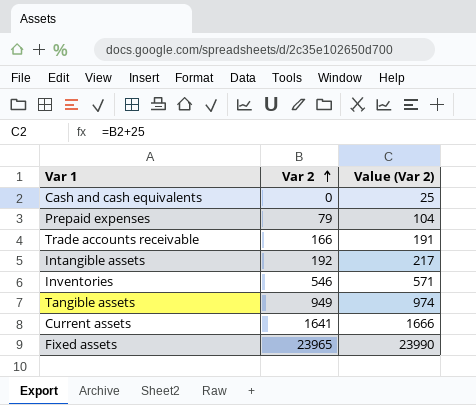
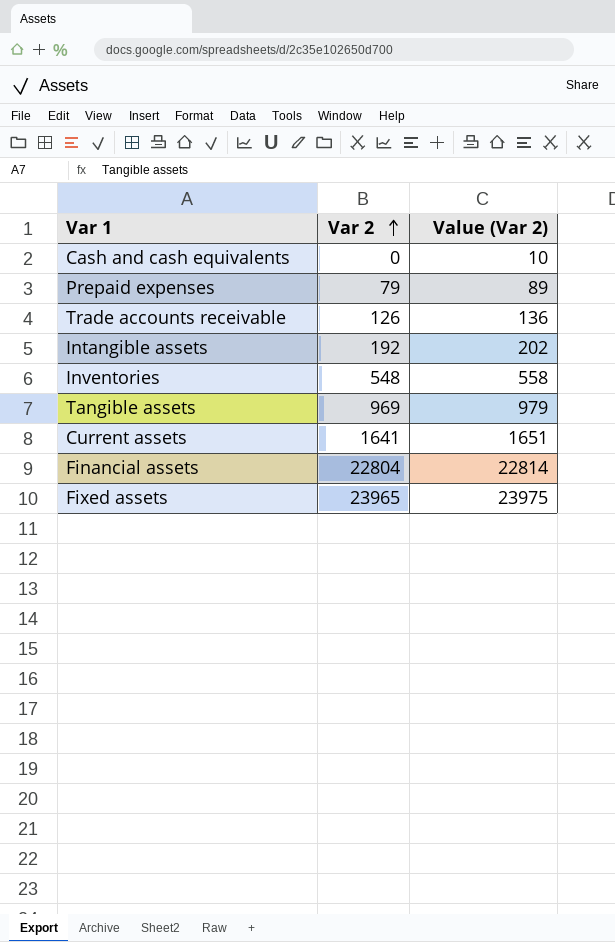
column Value (Var 2) | formula: [Var 2] + 25 -> [Var 2] + 10
Trade accounts receivable | Var 2: 166 -> 126
Inventories | Var 2: 546 -> 548
Tangible assets | Var 2: 949 -> 969
row Financial assets: none -> 22804 | 22814

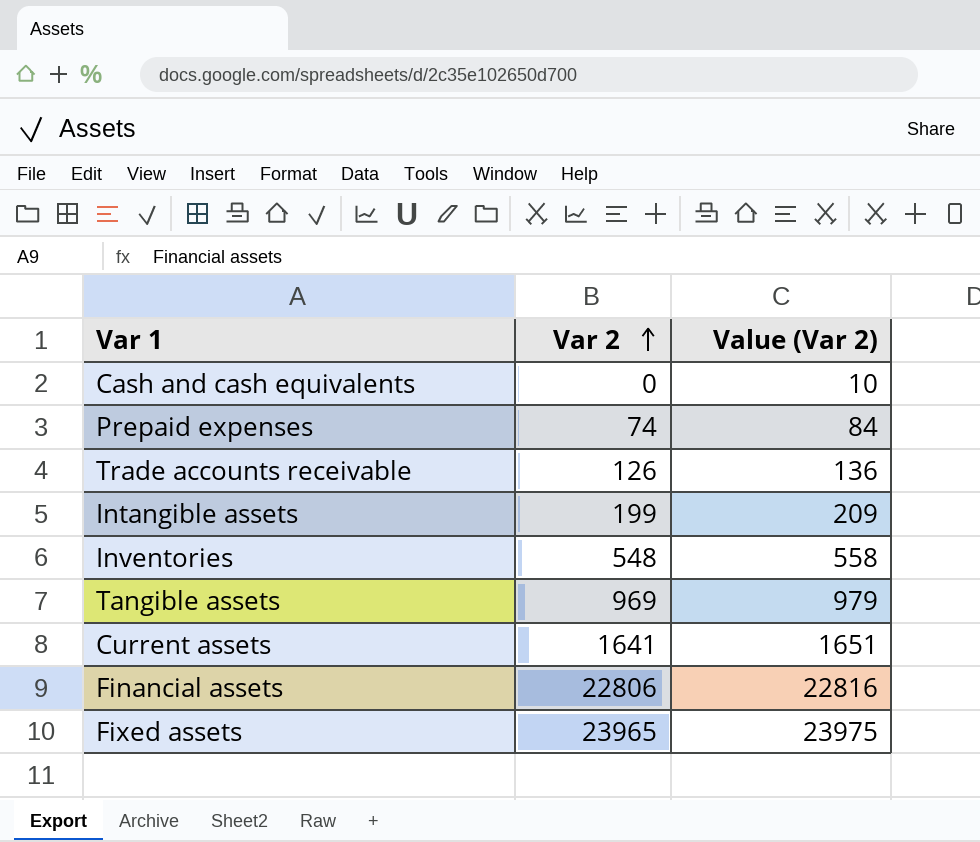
Prepaid expenses | Var 2: 79 -> 74
Prepaid expenses | Value (Var 2): 89 -> 84
Intangible assets | Var 2: 192 -> 199
Intangible assets | Value (Var 2): 202 -> 209
Financial assets | Var 2: 22804 -> 22806
Financial assets | Value (Var 2): 22814 -> 22816

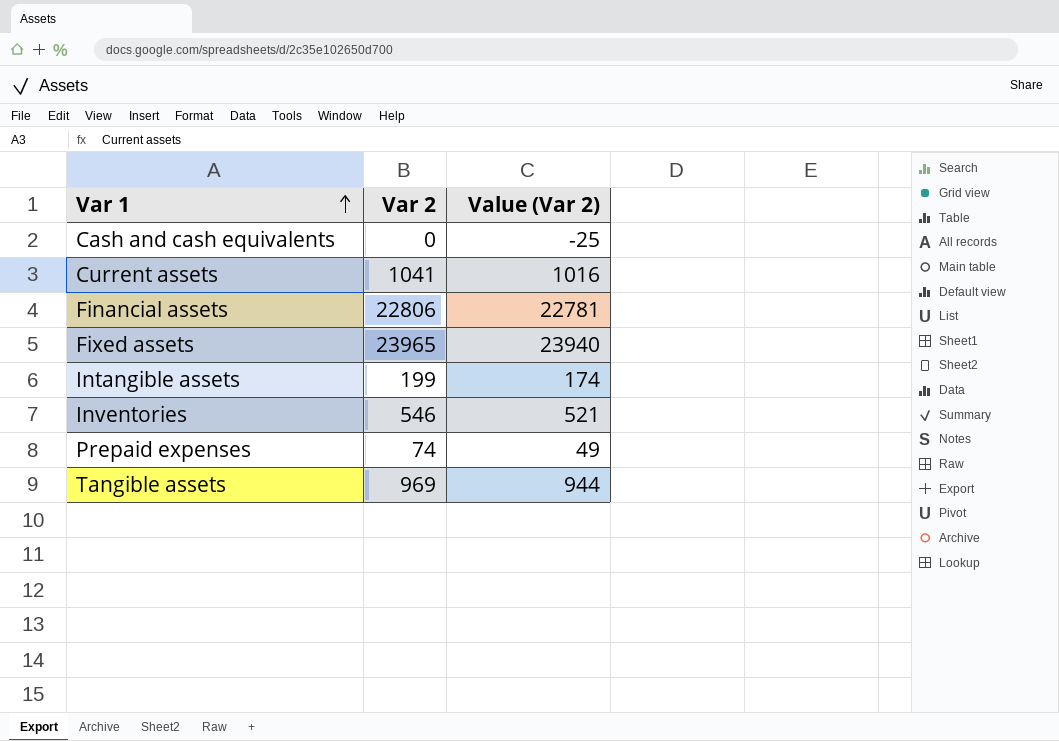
row order: Var 2 ascending -> Var 1 ascending
column Value (Var 2) | formula: [Var 2] + 10 -> [Var 2] - 25
row Trade accounts receivable: 126 | 136 -> none
Current assets | Var 2: 1641 -> 1041
Inventories | Var 2: 548 -> 546

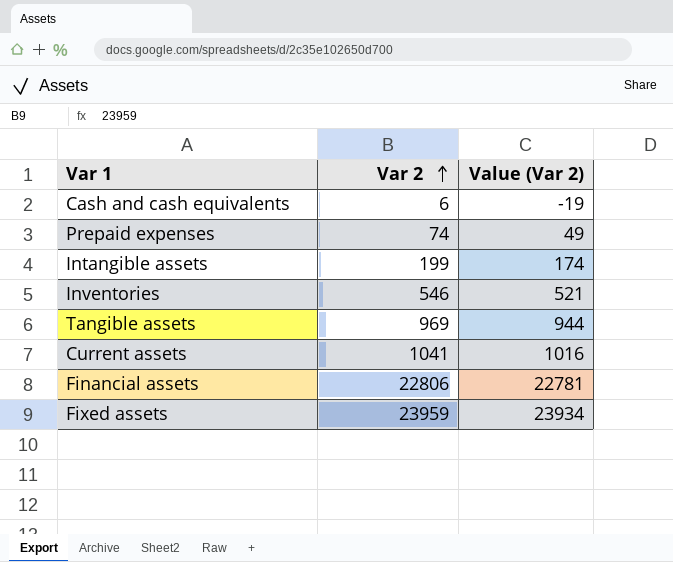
row order: Var 1 ascending -> Var 2 ascending
Cash and cash equivalents | Var 2: 0 -> 6
Cash and cash equivalents | Value (Var 2): -25 -> -19
Fixed assets | Var 2: 23965 -> 23959
Fixed assets | Value (Var 2): 23940 -> 23934

